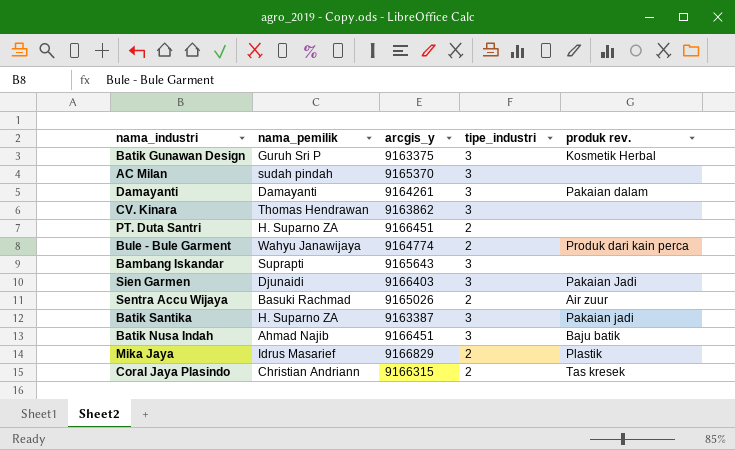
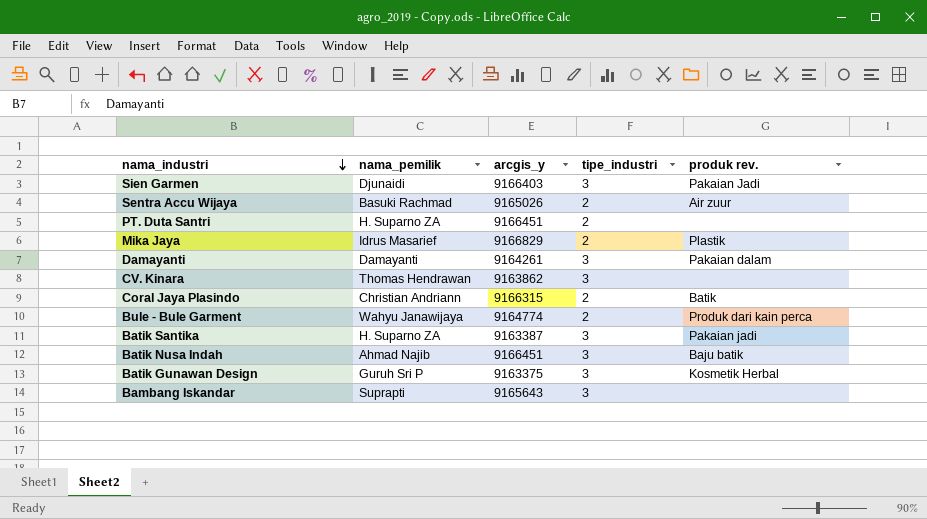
row order: none -> nama_industri descending
row AC Milan: sudah pindah | 9165370 | 3 | none -> none
Coral Jaya Plasindo | produk rev.: Tas kresek -> Batik

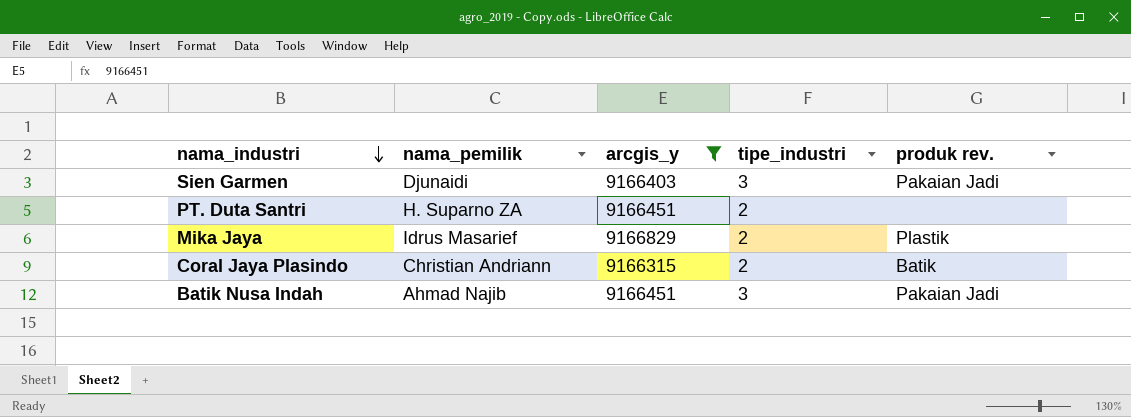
filter: none -> arcgis_y >= 9166315
Batik Nusa Indah | produk rev.: Baju batik -> Pakaian Jadi

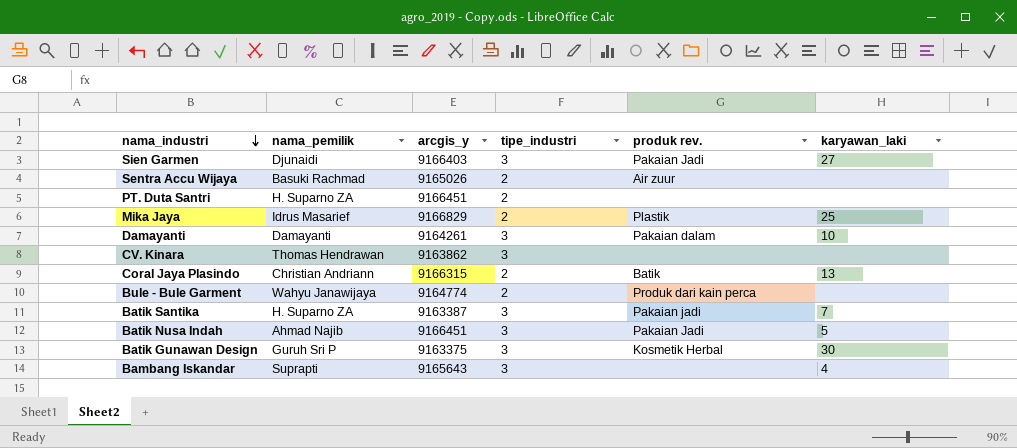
filter: arcgis_y >= 9166315 -> none
column karyawan_laki | position: none -> 6

